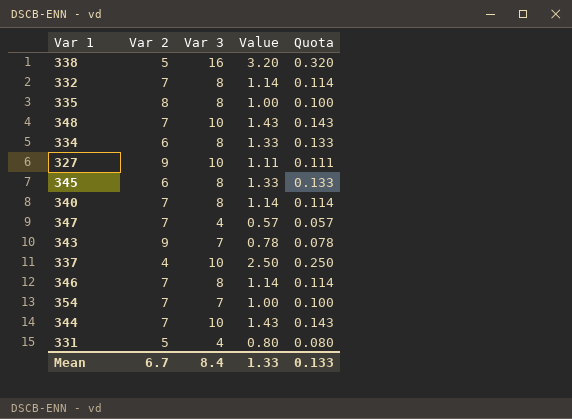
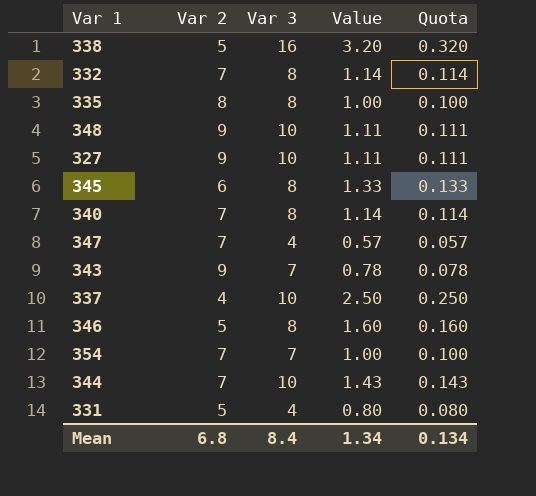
row 334: 6 | 8 | 1.33 | 0.133 -> none
348 | Var 2: 7 -> 9
348 | Value: 1.43 -> 1.11
348 | Quota: 0.143 -> 0.111
346 | Var 2: 7 -> 5
346 | Value: 1.14 -> 1.60
346 | Quota: 0.114 -> 0.160
Mean | Var 2: 6.7 -> 6.8
Mean | Value: 1.33 -> 1.34
Mean | Quota: 0.133 -> 0.134

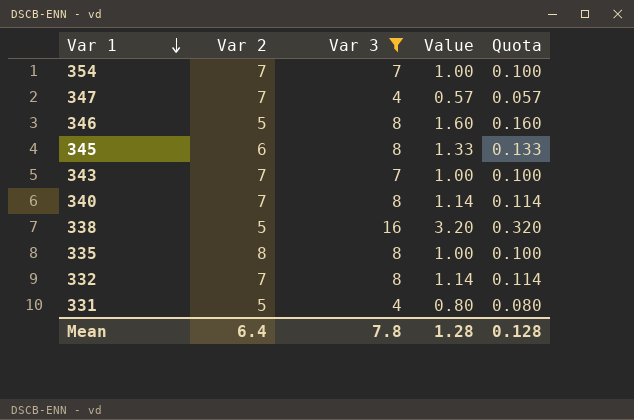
filter: none -> Var 3 != 10
row order: none -> Var 1 descending
343 | Var 2: 9 -> 7
343 | Value: 0.78 -> 1.00
343 | Quota: 0.078 -> 0.100
Mean | Var 2: 6.8 -> 6.4
Mean | Var 3: 8.4 -> 7.8
Mean | Value: 1.34 -> 1.28
Mean | Quota: 0.134 -> 0.128

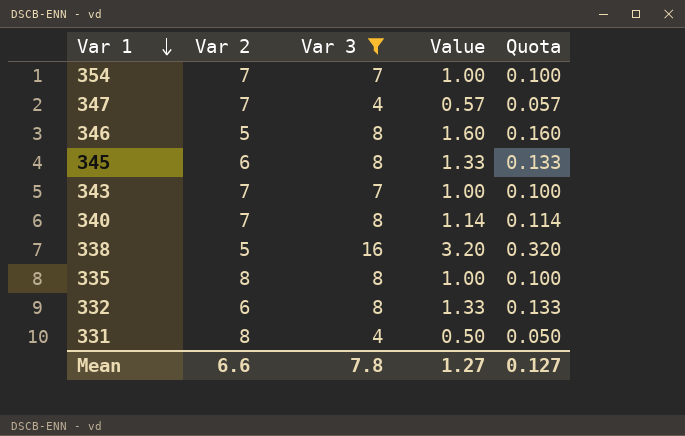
332 | Var 2: 7 -> 6
332 | Value: 1.14 -> 1.33
332 | Quota: 0.114 -> 0.133
331 | Var 2: 5 -> 8
331 | Value: 0.80 -> 0.50
331 | Quota: 0.080 -> 0.050
Mean | Var 2: 6.4 -> 6.6
Mean | Value: 1.28 -> 1.27
Mean | Quota: 0.128 -> 0.127

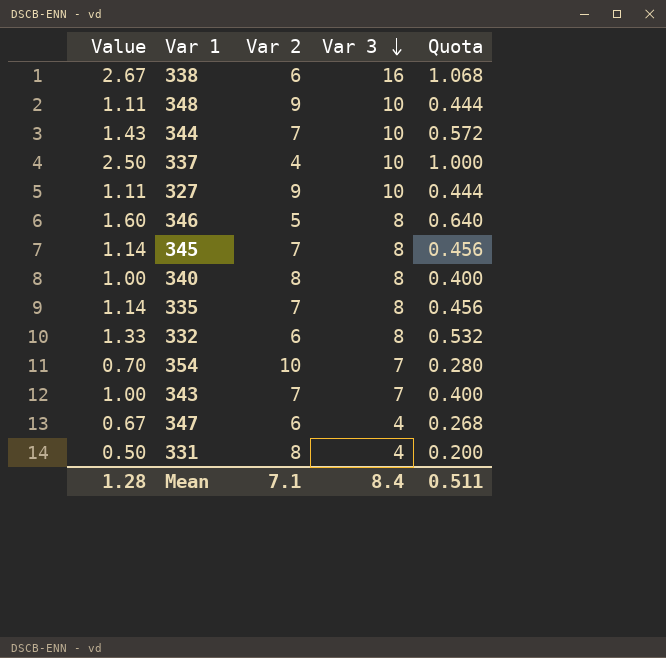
filter: Var 3 != 10 -> none
row order: Var 1 descending -> Var 3 descending
column Value | position: 4 -> 1
column Quota | formula: [Value] * 0.1 -> [Value] * 0.4
338 | Value: 3.20 -> 2.67
338 | Var 2: 5 -> 6
345 | Value: 1.33 -> 1.14
345 | Var 2: 6 -> 7
340 | Value: 1.14 -> 1.00
340 | Var 2: 7 -> 8
335 | Value: 1.00 -> 1.14
335 | Var 2: 8 -> 7
354 | Value: 1.00 -> 0.70
354 | Var 2: 7 -> 10
347 | Value: 0.57 -> 0.67
347 | Var 2: 7 -> 6
Mean | Value: 1.27 -> 1.28
Mean | Var 2: 6.6 -> 7.1
Mean | Var 3: 7.8 -> 8.4
Mean | Quota: 0.127 -> 0.511

